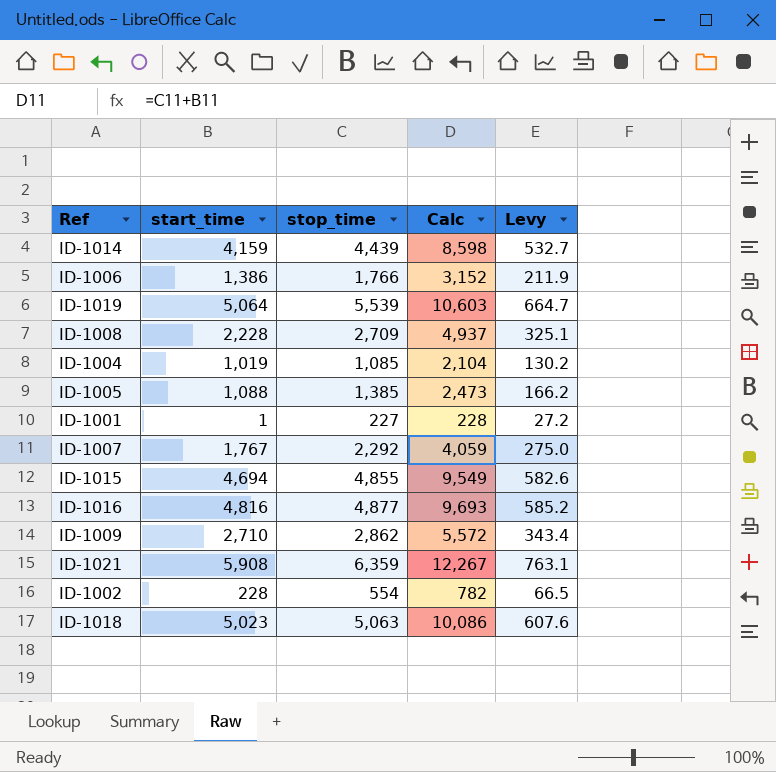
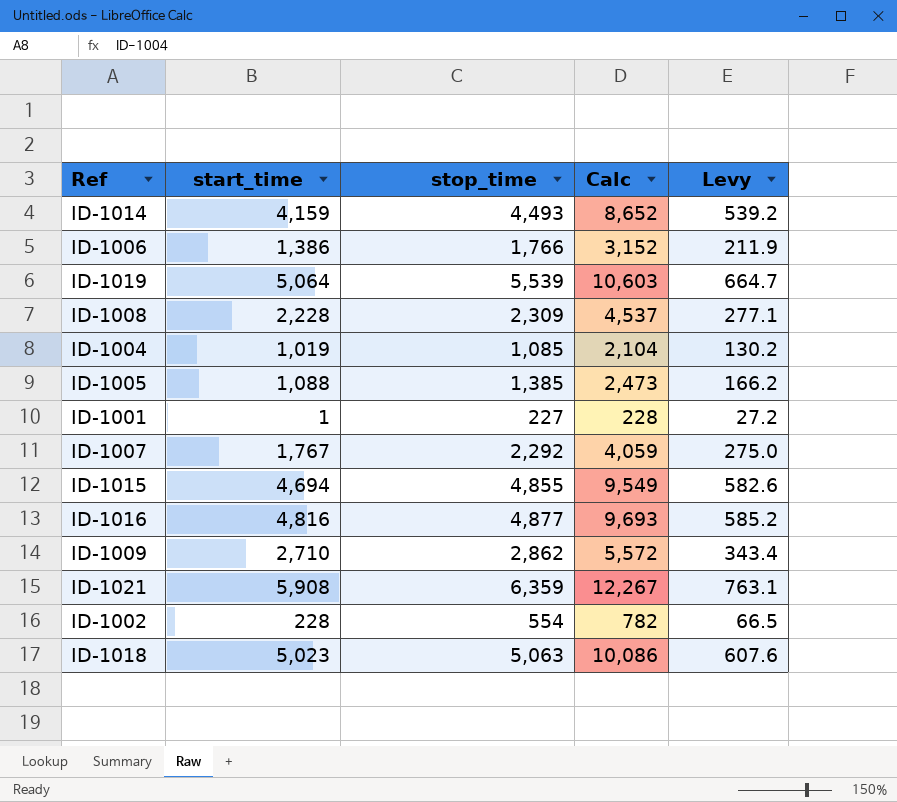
ID-1014 | stop_time: 4,439 -> 4,493
ID-1014 | Calc: 8,598 -> 8,652
ID-1014 | Levy: 532.7 -> 539.2
ID-1008 | stop_time: 2,709 -> 2,309
ID-1008 | Calc: 4,937 -> 4,537
ID-1008 | Levy: 325.1 -> 277.1

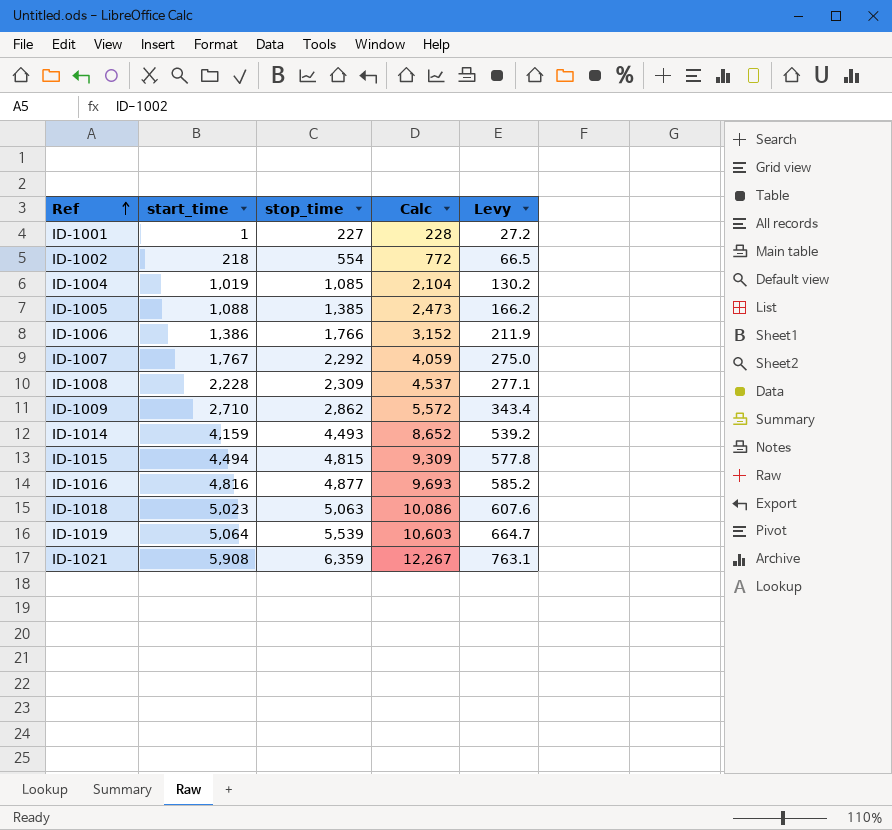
row order: none -> Ref ascending
ID-1002 | start_time: 228 -> 218
ID-1002 | Calc: 782 -> 772
ID-1015 | start_time: 4,694 -> 4,494
ID-1015 | stop_time: 4,855 -> 4,815
ID-1015 | Calc: 9,549 -> 9,309
ID-1015 | Levy: 582.6 -> 577.8

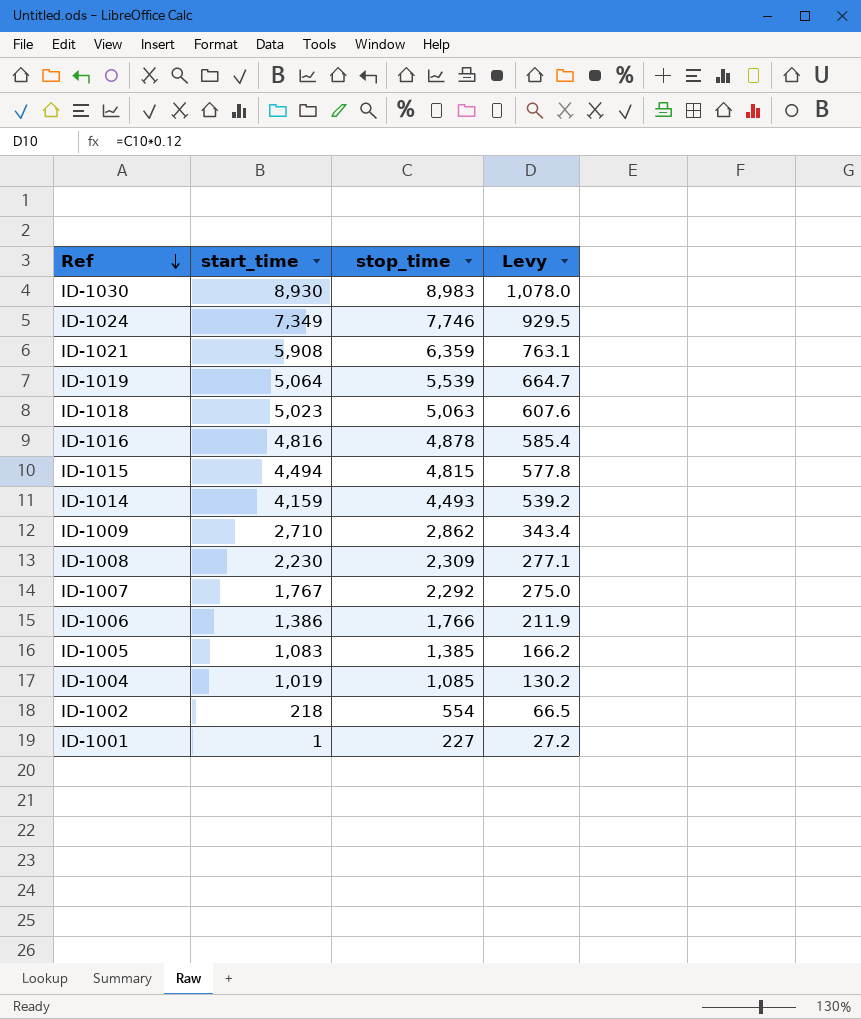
row order: Ref ascending -> Ref descending
column Calc | formula: [start_time] + [stop_time] -> none
row ID-1030: none -> 8,930 | 8,983 | 1,078.0
row ID-1024: none -> 7,349 | 7,746 | 929.5
ID-1016 | stop_time: 4,877 -> 4,878
ID-1016 | Levy: 585.2 -> 585.4
ID-1008 | start_time: 2,228 -> 2,230
ID-1005 | start_time: 1,088 -> 1,083

